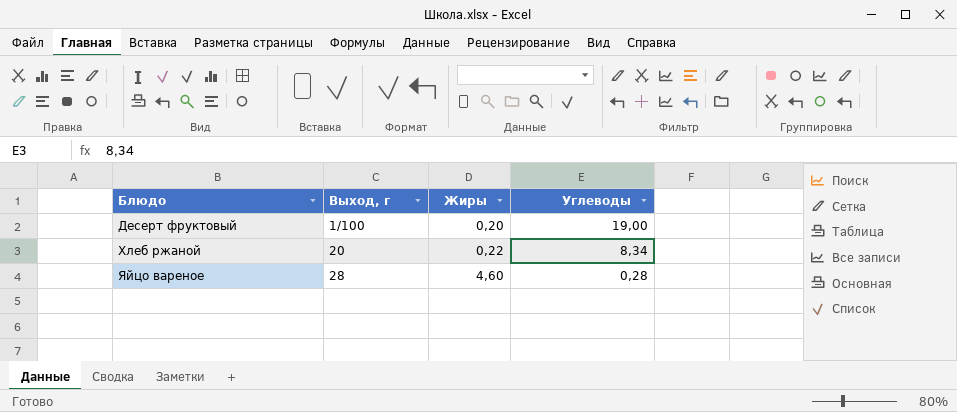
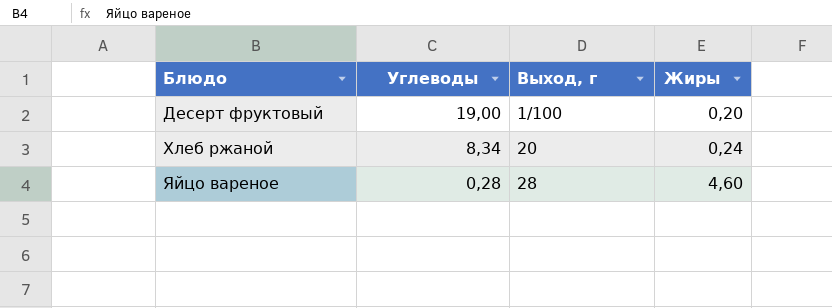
column Углеводы | position: 4 -> 2
Хлеб ржаной | Жиры: 0,22 -> 0,24

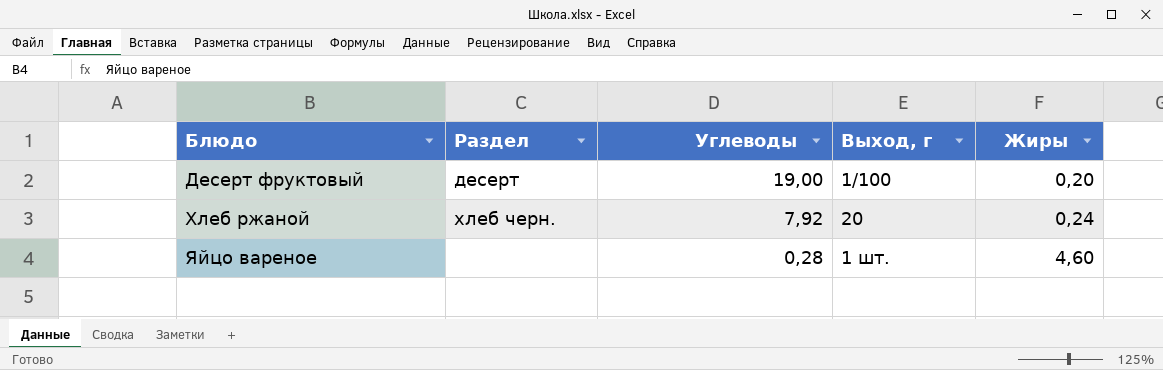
column Раздел | position: none -> 2
Хлеб ржаной | Углеводы: 8,34 -> 7,92
Яйцо вареное | Выход, г: 28 -> 1 шт.

